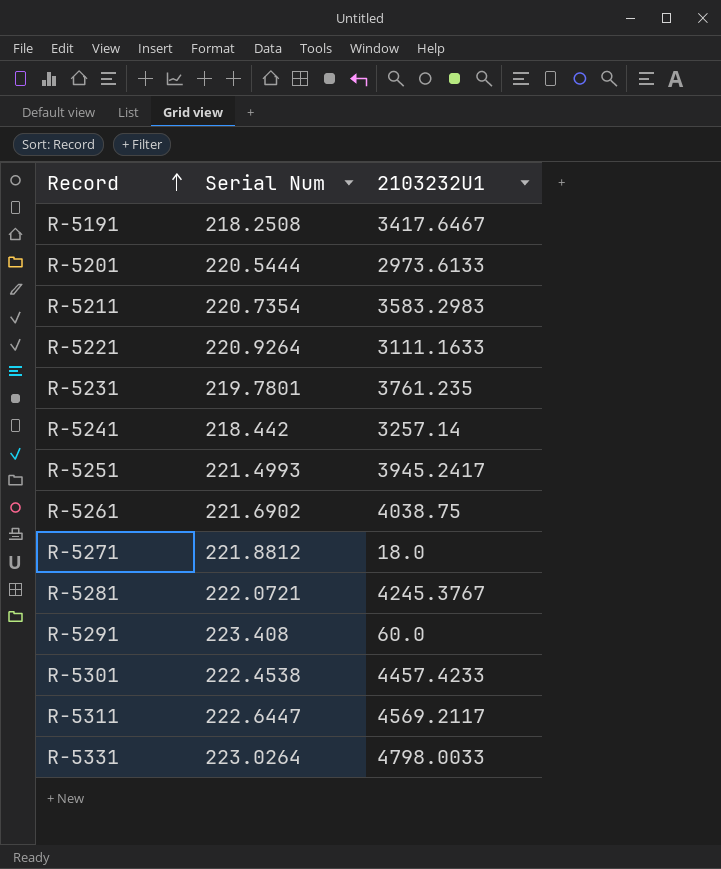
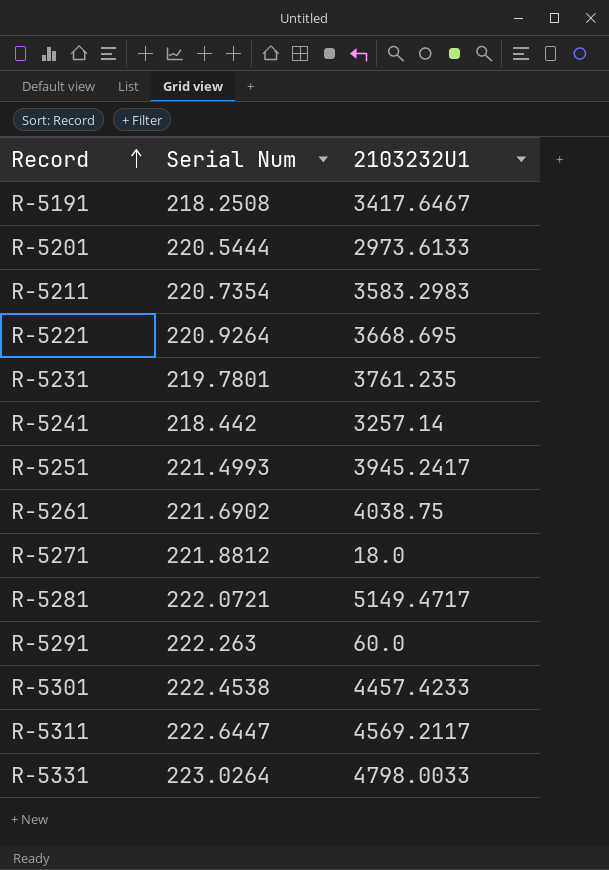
R-5221 | 2103232U1: 3111.1633 -> 3668.695
R-5281 | 2103232U1: 4245.3767 -> 5149.4717
R-5291 | Serial Num: 223.408 -> 222.263

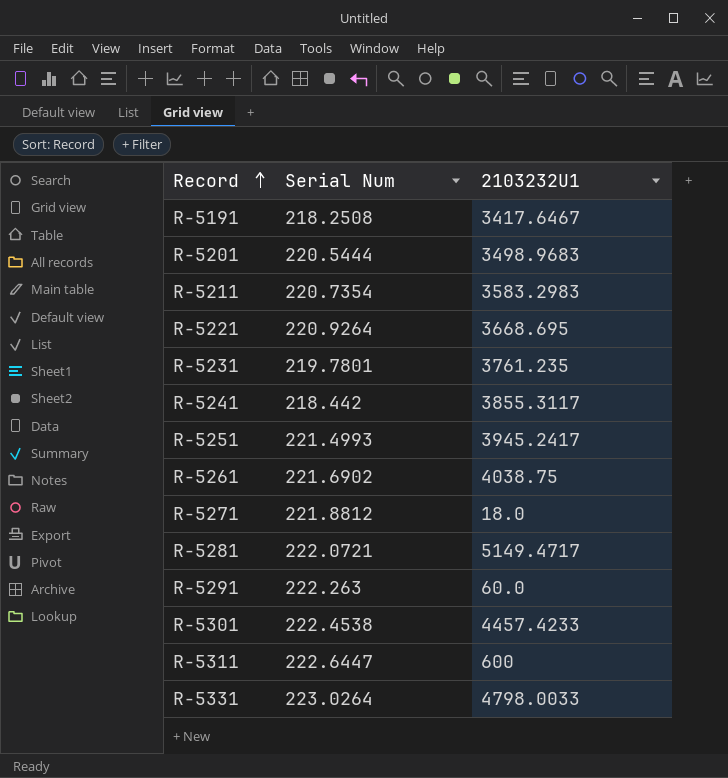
R-5201 | 2103232U1: 2973.6133 -> 3498.9683
R-5241 | 2103232U1: 3257.14 -> 3855.3117
R-5311 | 2103232U1: 4569.2117 -> 600

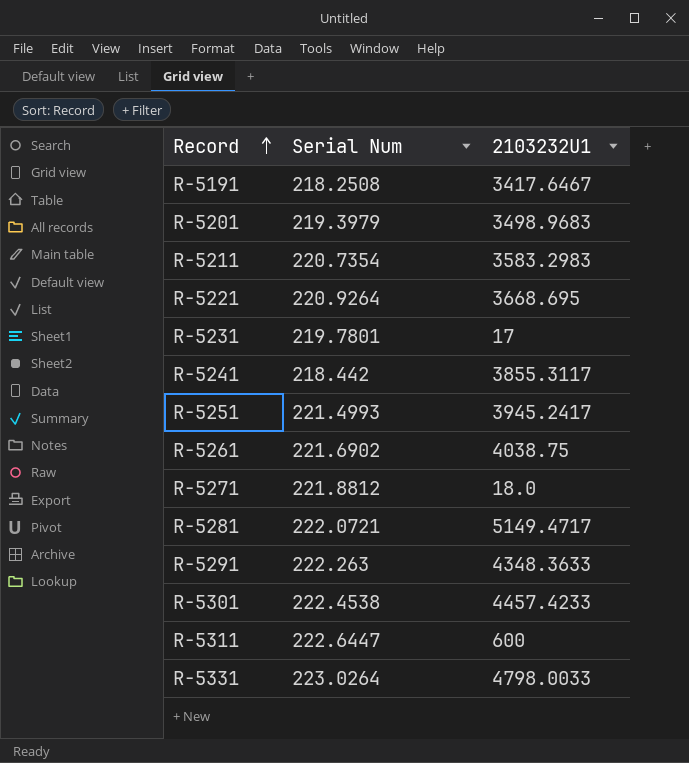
R-5201 | Serial Num: 220.5444 -> 219.3979
R-5231 | 2103232U1: 3761.235 -> 17
R-5291 | 2103232U1: 60.0 -> 4348.3633

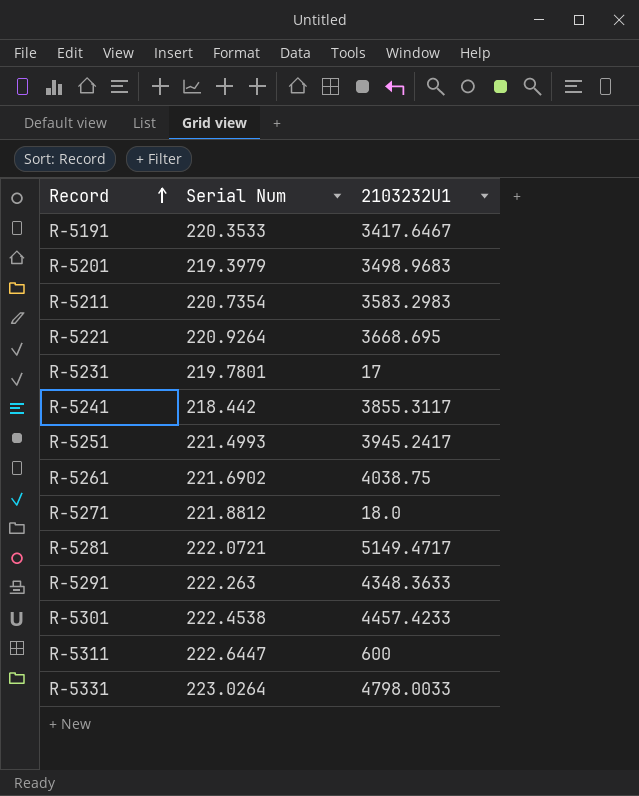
R-5191 | Serial Num: 218.2508 -> 220.3533

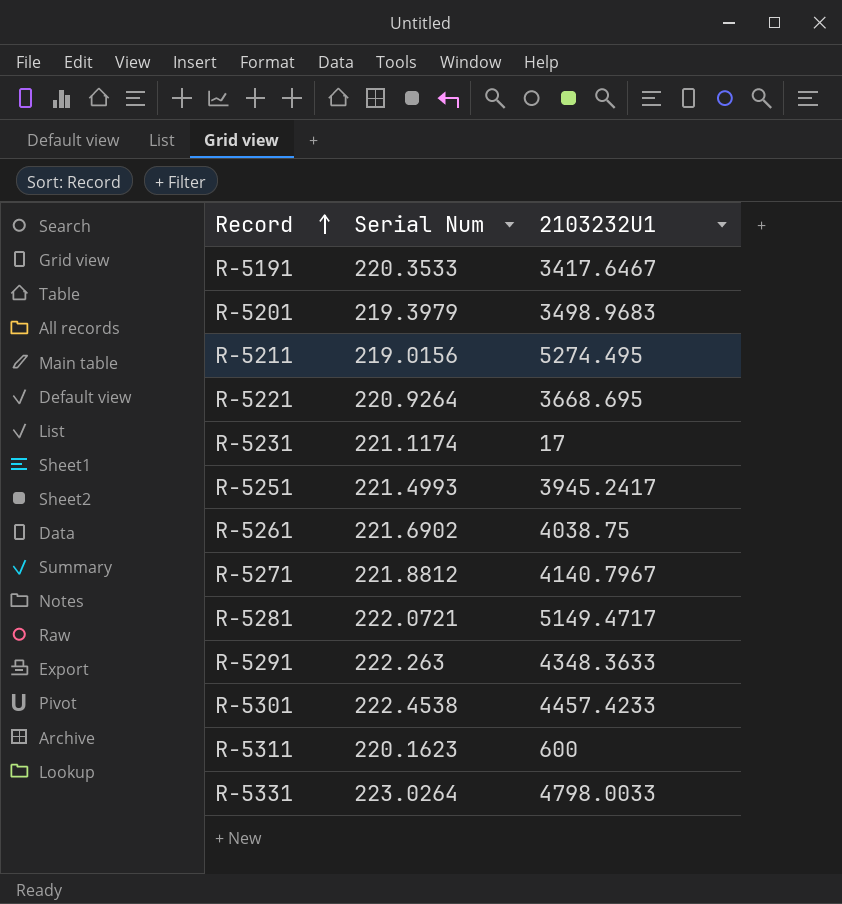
row R-5241: 218.442 | 3855.3117 -> none
R-5211 | Serial Num: 220.7354 -> 219.0156
R-5211 | 2103232U1: 3583.2983 -> 5274.495
R-5231 | Serial Num: 219.7801 -> 221.1174
R-5271 | 2103232U1: 18.0 -> 4140.7967
R-5311 | Serial Num: 222.6447 -> 220.1623

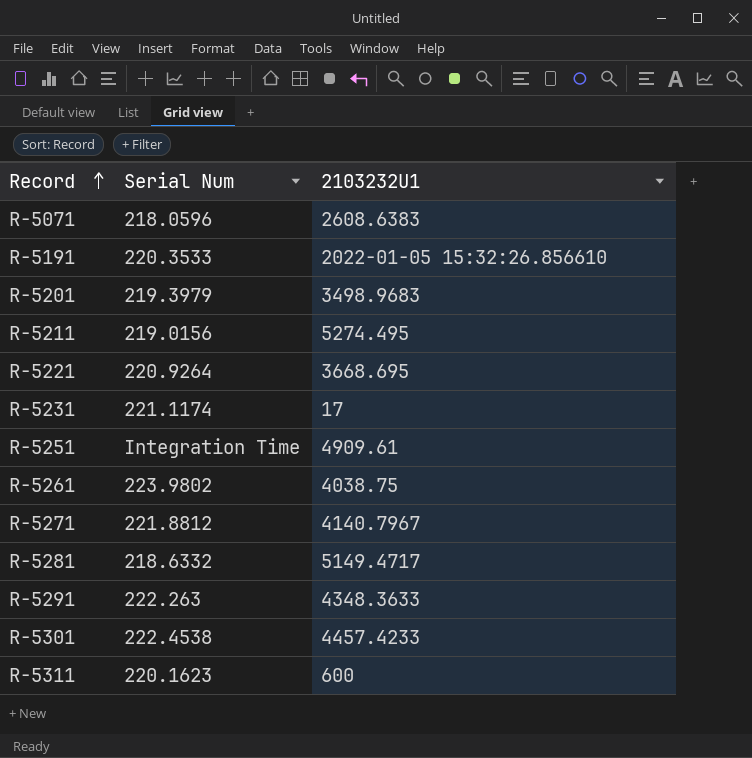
row R-5331: 223.0264 | 4798.0033 -> none
row R-5071: none -> 218.0596 | 2608.6383
R-5191 | 2103232U1: 3417.6467 -> 2022-01-05 15:32:26.856610
R-5251 | Serial Num: 221.4993 -> Integration Time
R-5251 | 2103232U1: 3945.2417 -> 4909.61
R-5261 | Serial Num: 221.6902 -> 223.9802
R-5281 | Serial Num: 222.0721 -> 218.6332

